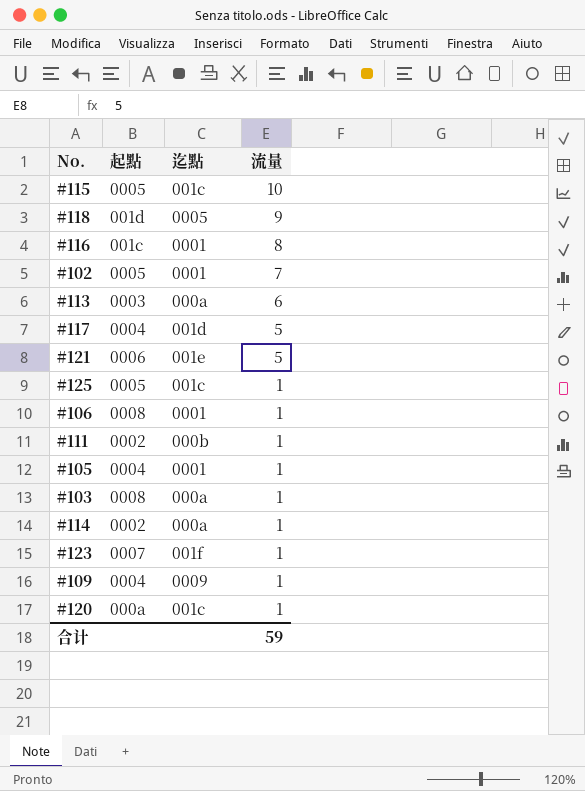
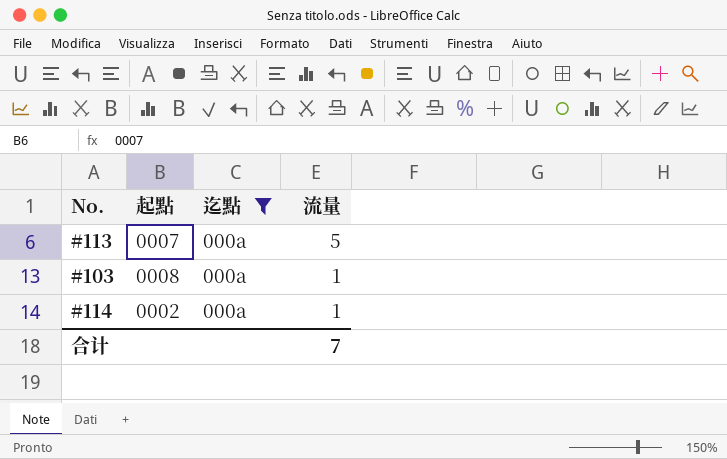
filter: none -> 迄點 = 000a
#113 | 起點: 0003 -> 0007
#113 | 流量: 6 -> 5
合计 | 流量: 59 -> 7

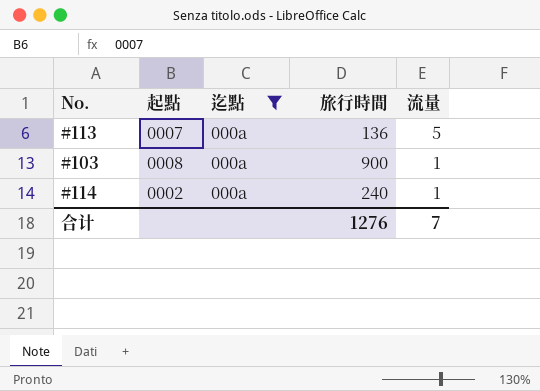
column 旅行時間 | position: none -> 4

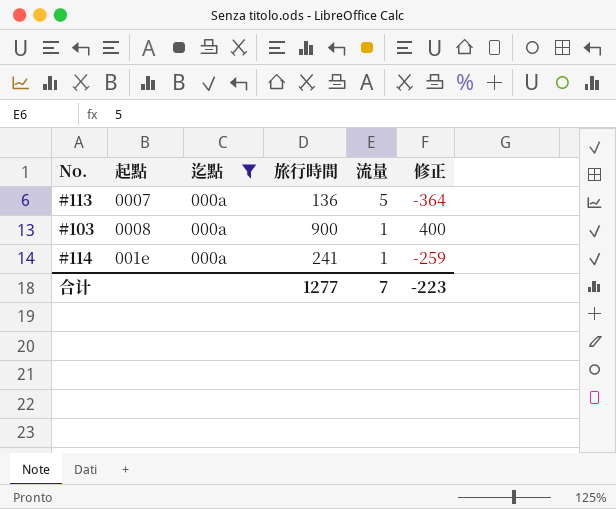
column 修正 | formula: none -> [旅行時間] - 500
#114 | 起點: 0002 -> 001e
#114 | 旅行時間: 240 -> 241
合计 | 旅行時間: 1276 -> 1277

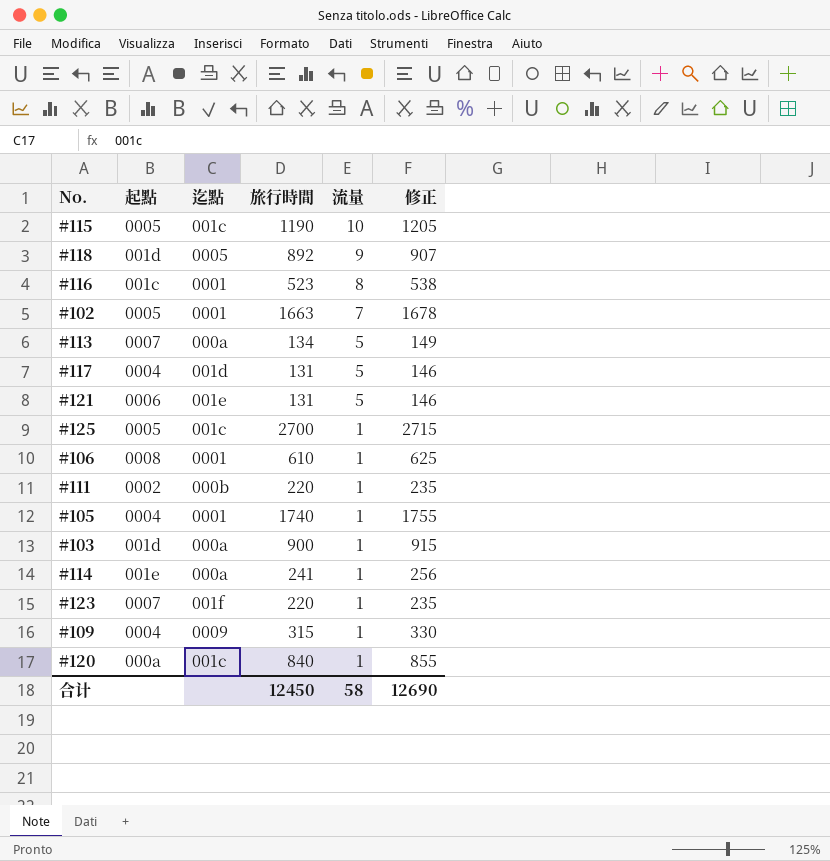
filter: 迄點 = 000a -> none
column 修正 | formula: [旅行時間] - 500 -> [旅行時間] + 15
#113 | 旅行時間: 136 -> 134
#103 | 起點: 0008 -> 001d
合计 | 旅行時間: 1277 -> 12450
合计 | 流量: 7 -> 58
合计 | 修正: -223 -> 12690

